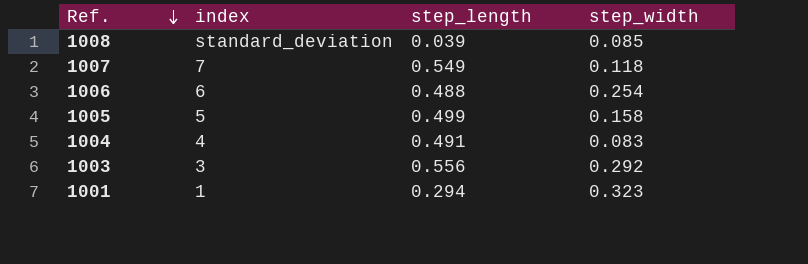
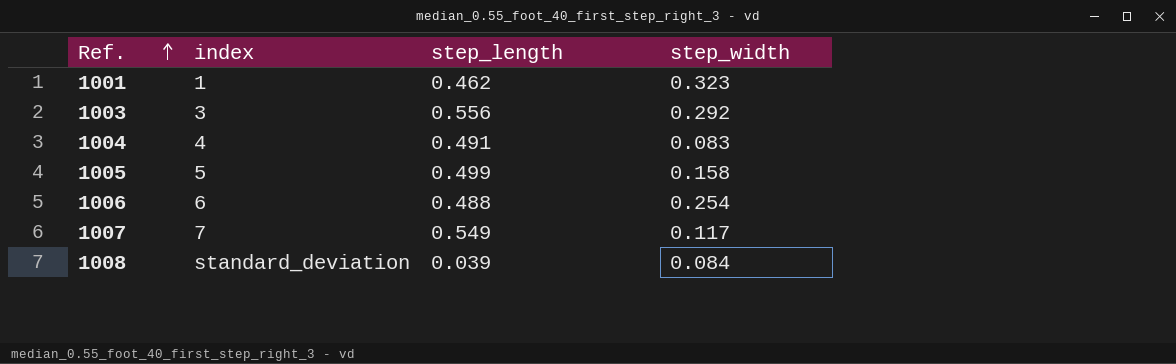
row order: Ref. descending -> Ref. ascending
1001 | step_length: 0.294 -> 0.462
1007 | step_width: 0.118 -> 0.117
1008 | step_width: 0.085 -> 0.084

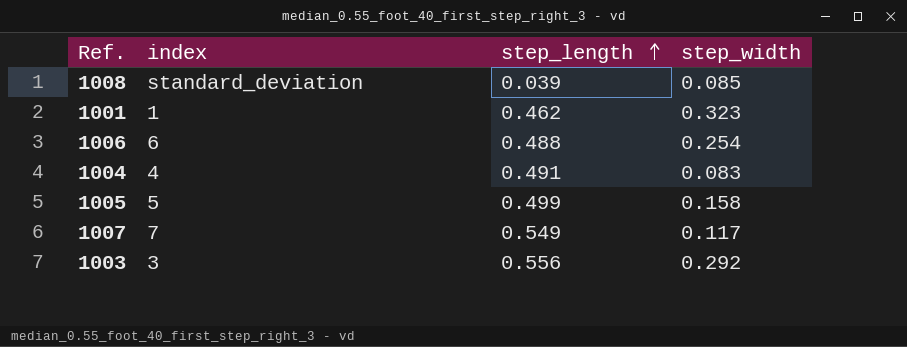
row order: Ref. ascending -> step_length ascending
1008 | step_width: 0.084 -> 0.085

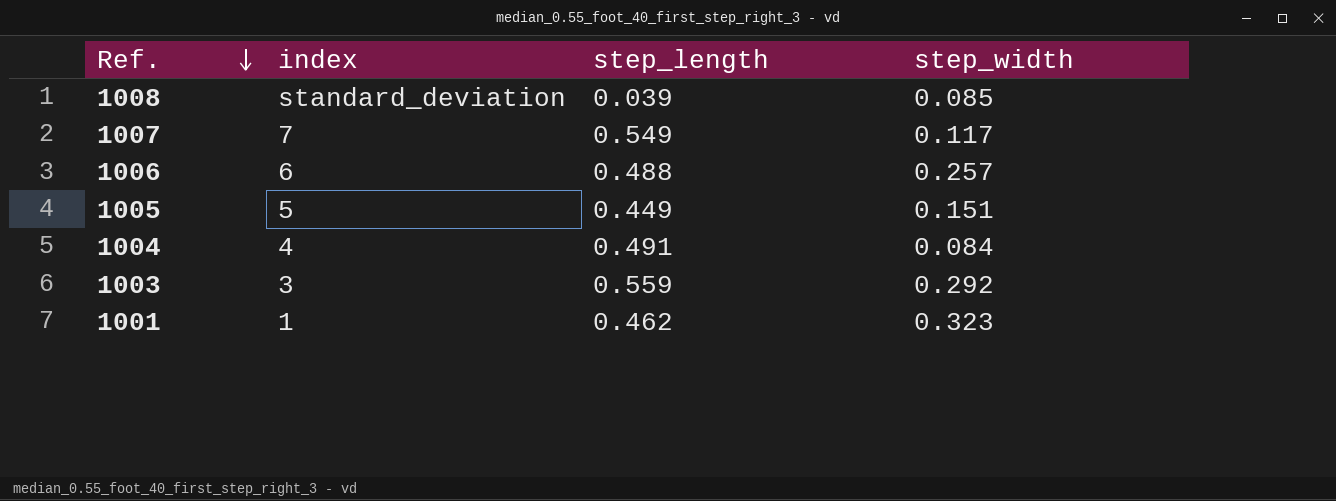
row order: step_length ascending -> Ref. descending
1006 | step_width: 0.254 -> 0.257
1005 | step_length: 0.499 -> 0.449
1005 | step_width: 0.158 -> 0.151
1004 | step_width: 0.083 -> 0.084
1003 | step_length: 0.556 -> 0.559

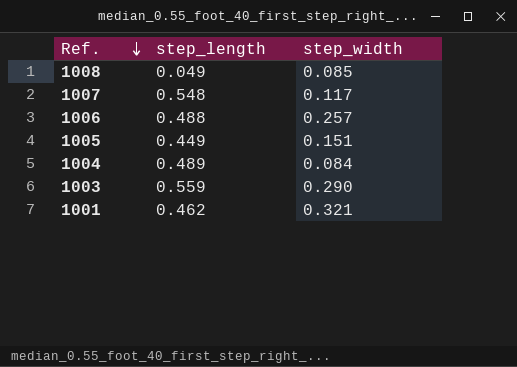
column index | position: 2 -> none
1008 | step_length: 0.039 -> 0.049
1007 | step_length: 0.549 -> 0.548
1004 | step_length: 0.491 -> 0.489
1003 | step_width: 0.292 -> 0.290
1001 | step_width: 0.323 -> 0.321

